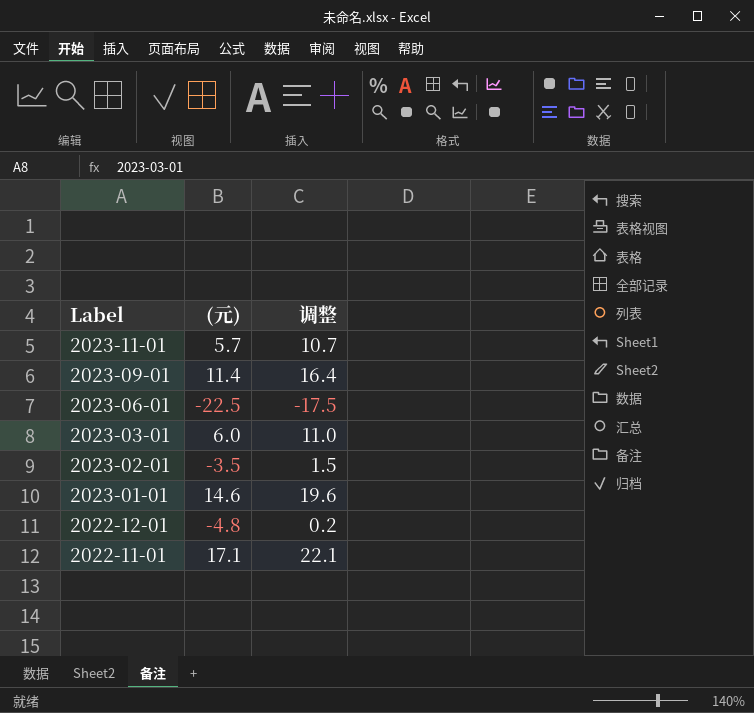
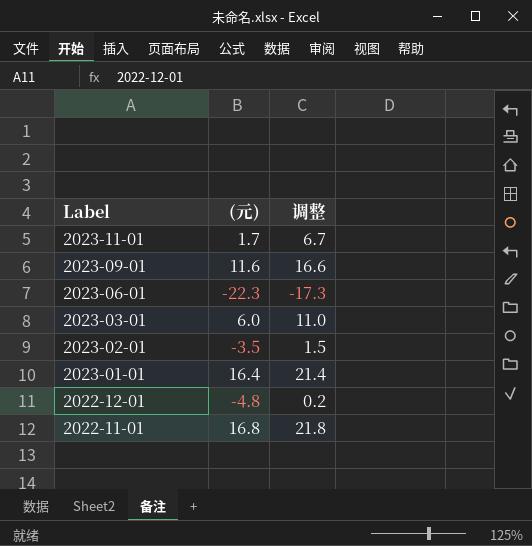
2023-11-01 | (元): 5.7 -> 1.7
2023-11-01 | 调整: 10.7 -> 6.7
2023-09-01 | (元): 11.4 -> 11.6
2023-09-01 | 调整: 16.4 -> 16.6
2023-06-01 | (元): -22.5 -> -22.3
2023-06-01 | 调整: -17.5 -> -17.3
2023-01-01 | (元): 14.6 -> 16.4
2023-01-01 | 调整: 19.6 -> 21.4
2022-11-01 | (元): 17.1 -> 16.8
2022-11-01 | 调整: 22.1 -> 21.8

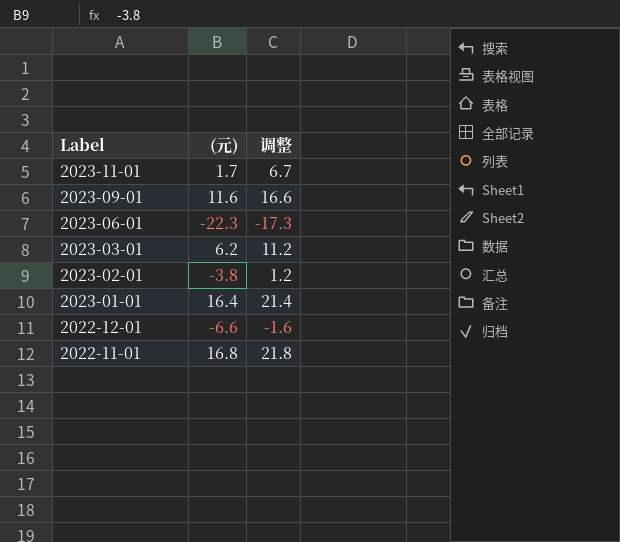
2023-03-01 | (元): 6.0 -> 6.2
2023-03-01 | 调整: 11.0 -> 11.2
2023-02-01 | (元): -3.5 -> -3.8
2023-02-01 | 调整: 1.5 -> 1.2
2022-12-01 | (元): -4.8 -> -6.6
2022-12-01 | 调整: 0.2 -> -1.6

